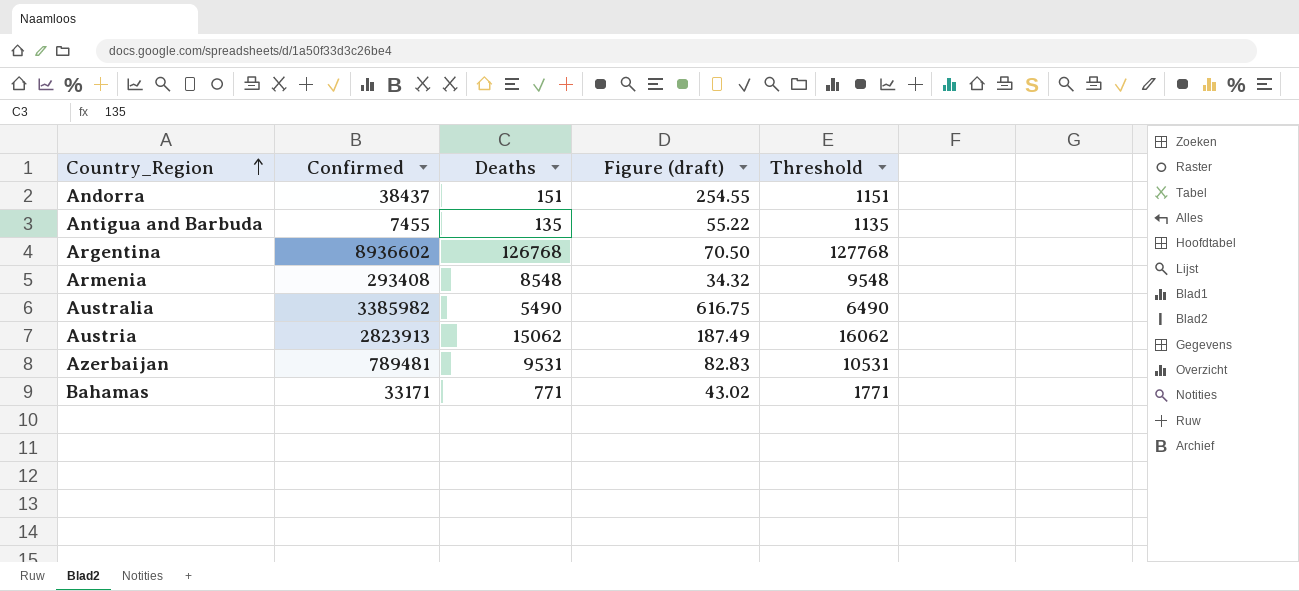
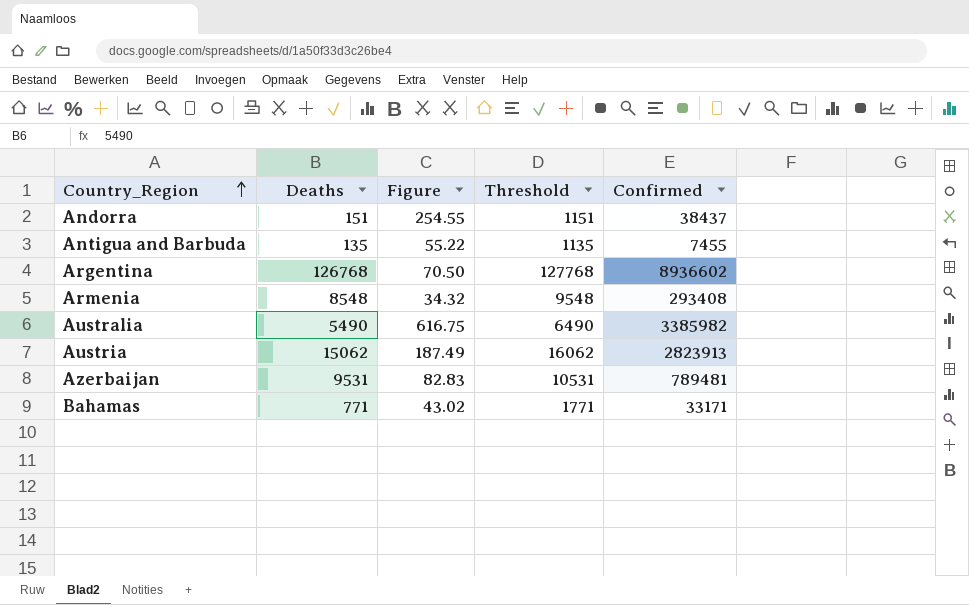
column name: Figure (draft) -> Figure
column Confirmed | position: 2 -> 5

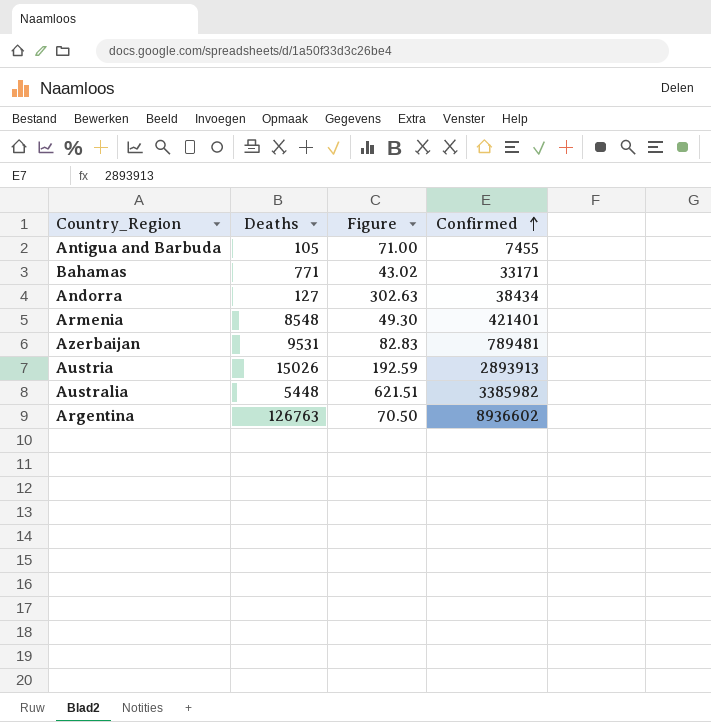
row order: Country_Region ascending -> Confirmed ascending
column Threshold | formula: [Deaths] + 1000 -> none
Antigua and Barbuda | Deaths: 135 -> 105
Antigua and Barbuda | Figure: 55.22 -> 71.00
Andorra | Deaths: 151 -> 127
Andorra | Figure: 254.55 -> 302.63
Andorra | Confirmed: 38437 -> 38434
Armenia | Figure: 34.32 -> 49.30
Armenia | Confirmed: 293408 -> 421401
Austria | Deaths: 15062 -> 15026
Austria | Figure: 187.49 -> 192.59
Austria | Confirmed: 2823913 -> 2893913
Australia | Deaths: 5490 -> 5448
Australia | Figure: 616.75 -> 621.51
Argentina | Deaths: 126768 -> 126763

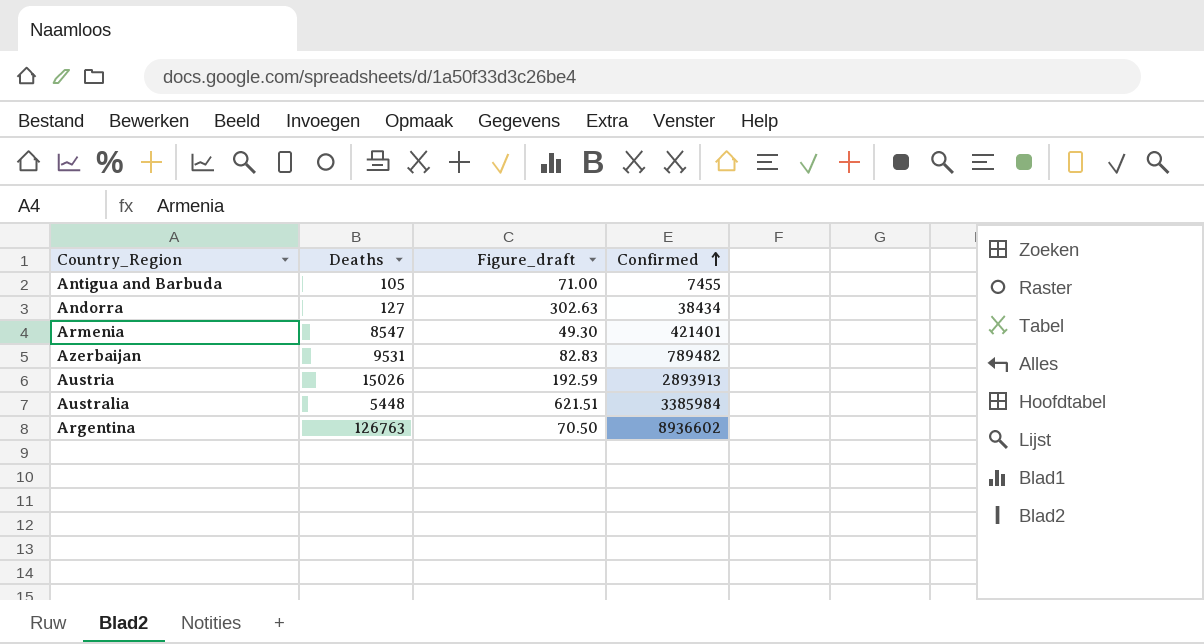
column name: Figure -> Figure_draft
row Bahamas: 771 | 43.02 | 33171 -> none
Armenia | Deaths: 8548 -> 8547
Azerbaijan | Confirmed: 789481 -> 789482
Australia | Confirmed: 3385982 -> 3385984

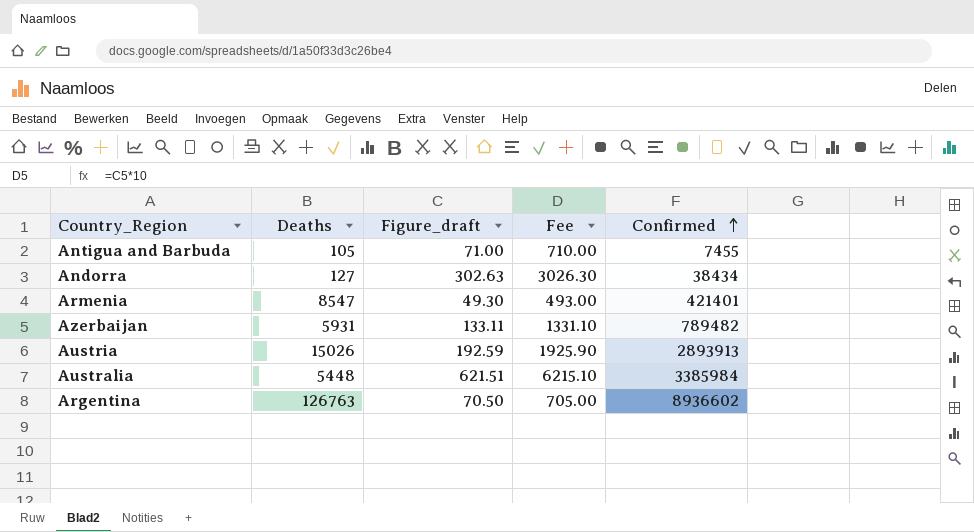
column Fee | formula: none -> [Figure_draft] * 10
Azerbaijan | Deaths: 9531 -> 5931
Azerbaijan | Figure_draft: 82.83 -> 133.11

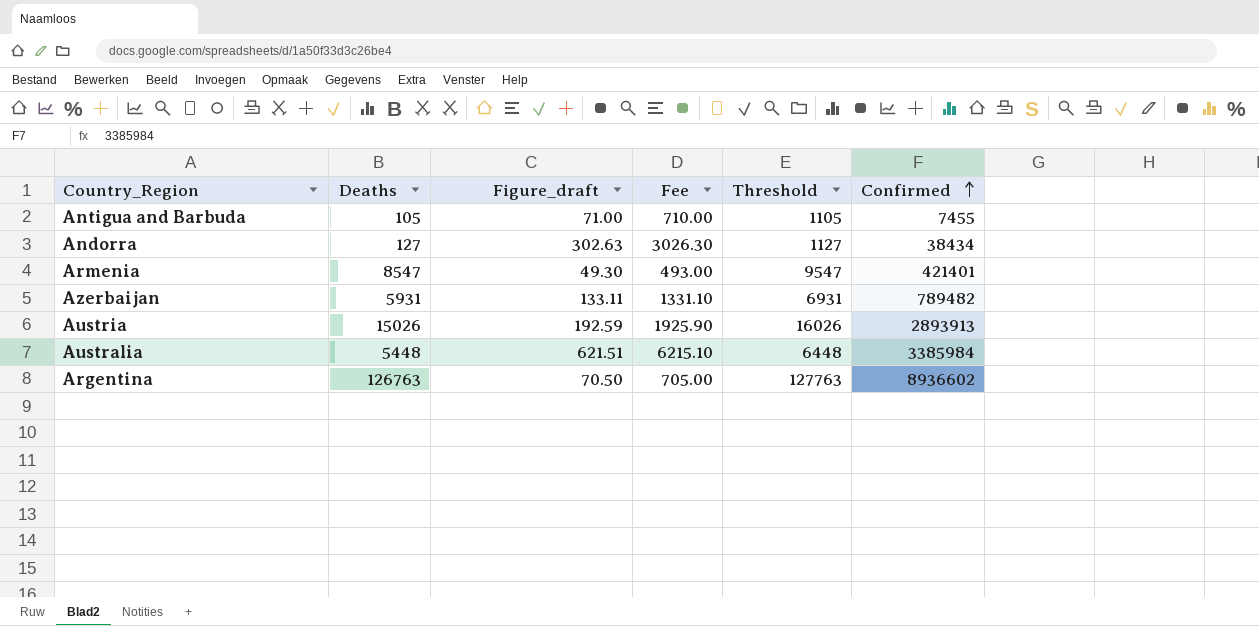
column Threshold | formula: none -> [Deaths] + 1000

